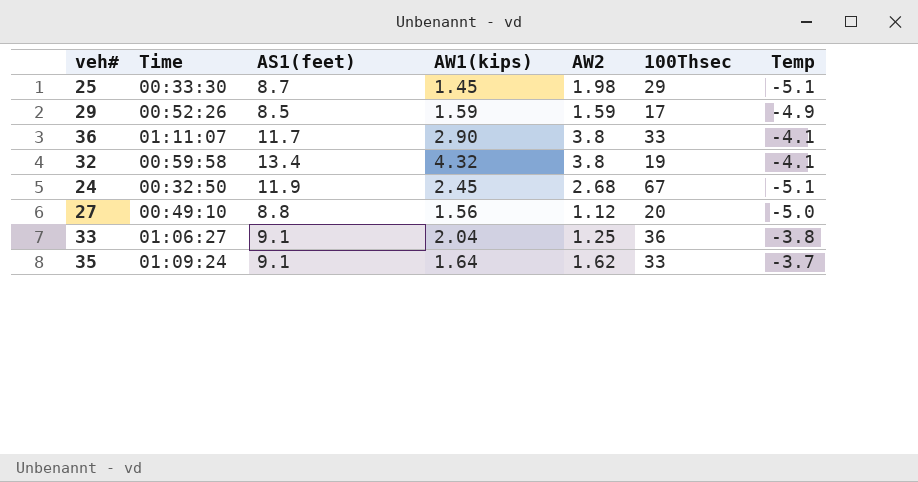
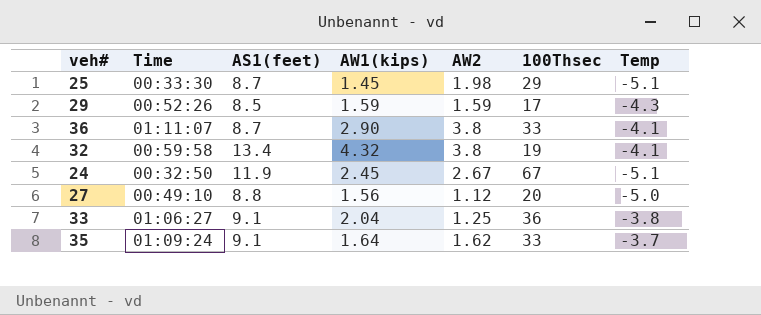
29 | Temp: -4.9 -> -4.3
36 | AS1(feet): 11.7 -> 8.7
24 | AW2: 2.68 -> 2.67

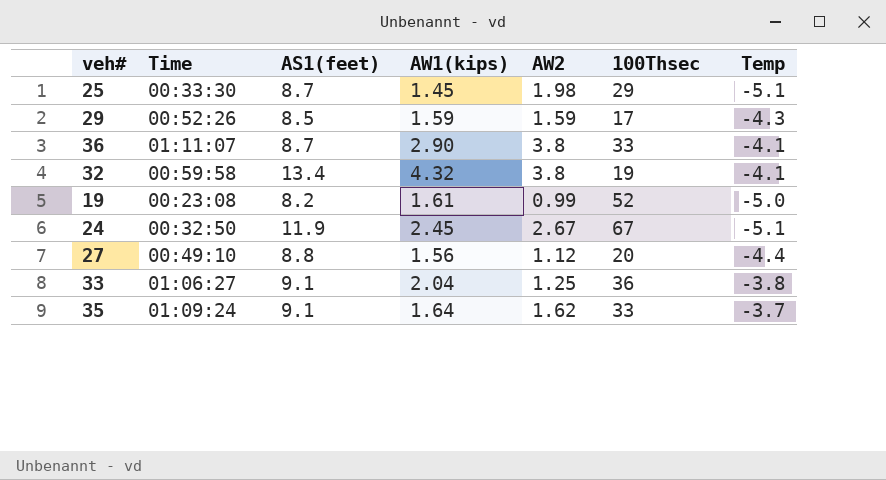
row 19: none -> 00:23:08 | 8.2 | 1.61 | 0.99 | 52 | -5.0
27 | Temp: -5.0 -> -4.4

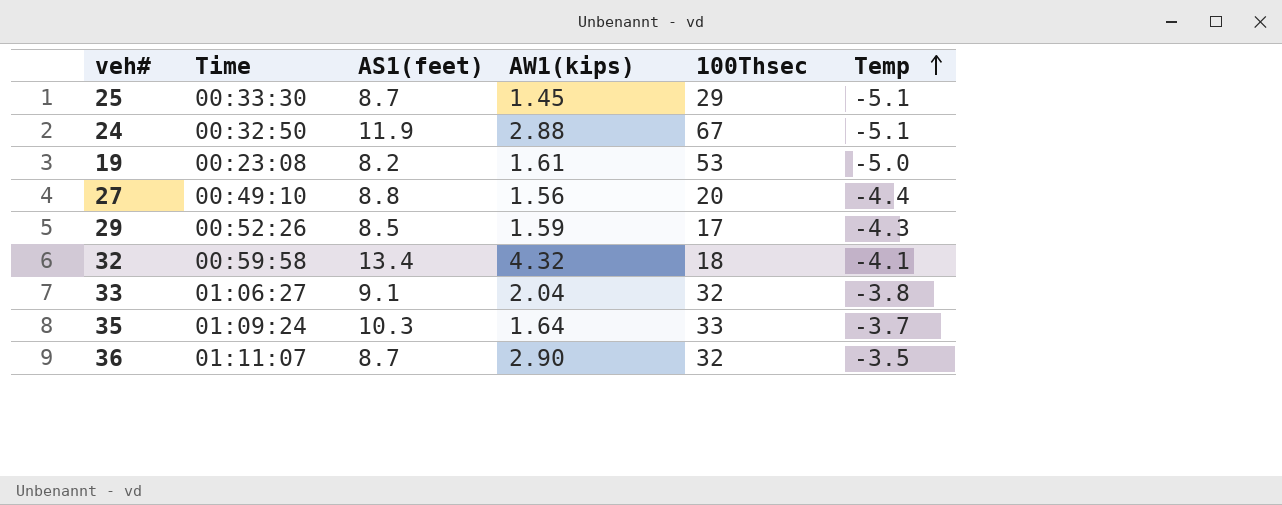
row order: none -> Temp ascending
column AW2 | position: 5 -> none
24 | AW1(kips): 2.45 -> 2.88
19 | 100Thsec: 52 -> 53
32 | 100Thsec: 19 -> 18
33 | 100Thsec: 36 -> 32
35 | AS1(feet): 9.1 -> 10.3
36 | 100Thsec: 33 -> 32
36 | Temp: -4.1 -> -3.5

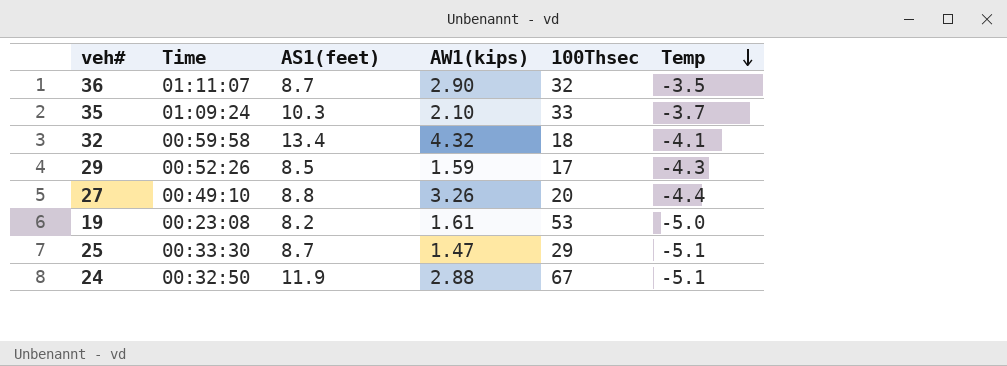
row order: Temp ascending -> Temp descending
row 33: 01:06:27 | 9.1 | 2.04 | 32 | -3.8 -> none
35 | AW1(kips): 1.64 -> 2.10
27 | AW1(kips): 1.56 -> 3.26
25 | AW1(kips): 1.45 -> 1.47

